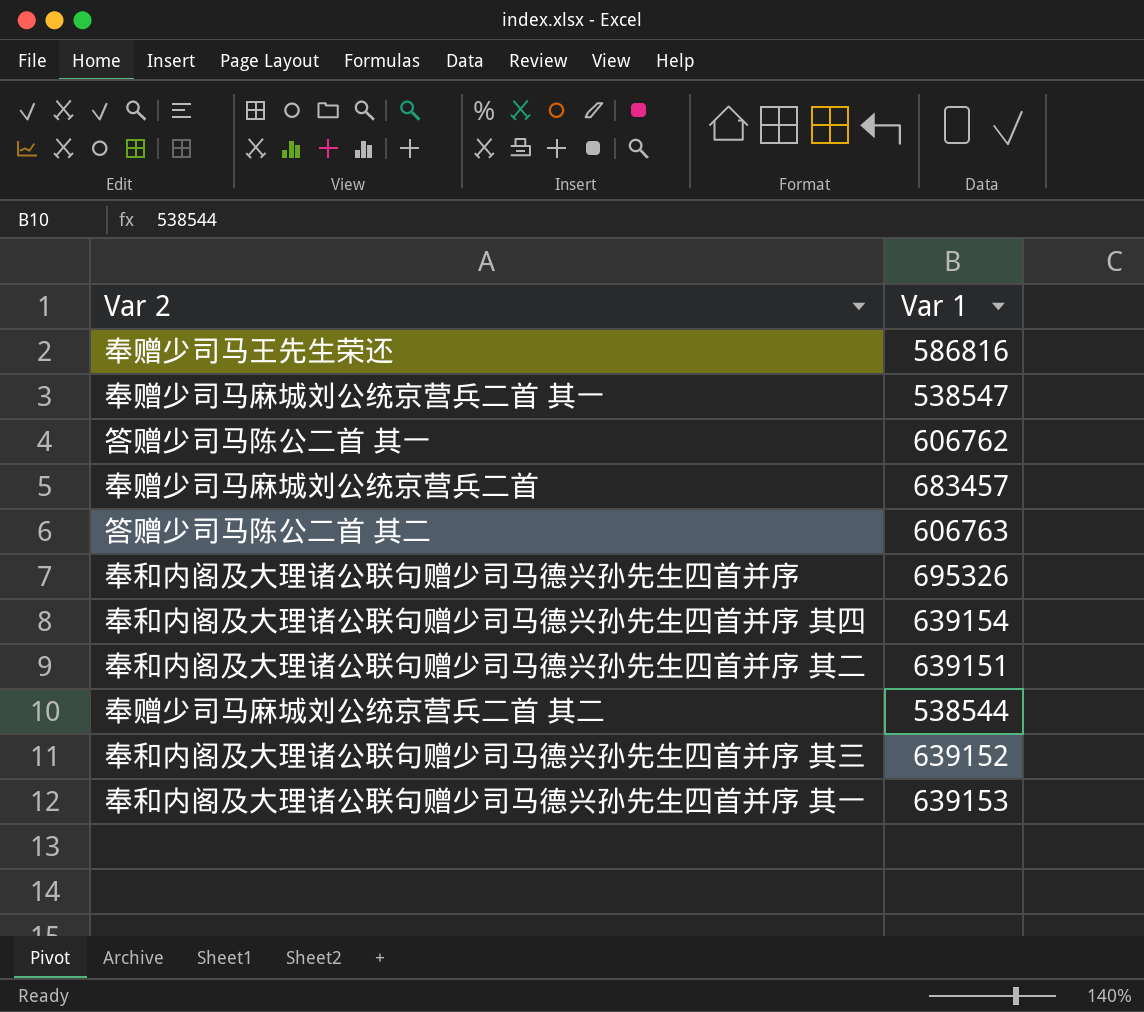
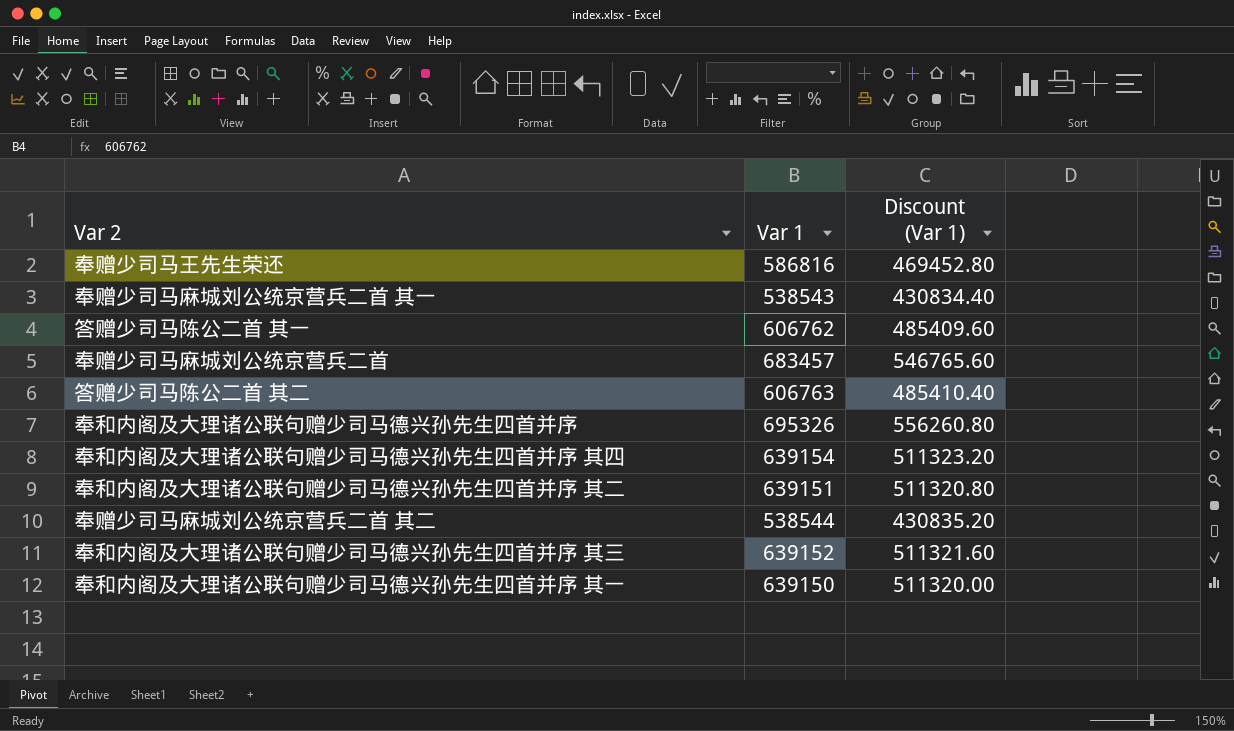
column Discount (Var 1) | formula: none -> [Var 1] * 0.8
奉赠少司马麻城刘公统京营兵二首 其一 | Var 1: 538547 -> 538543
奉和内阁及大理诸公联句赠少司马德兴孙先生四首并序 其一 | Var 1: 639153 -> 639150

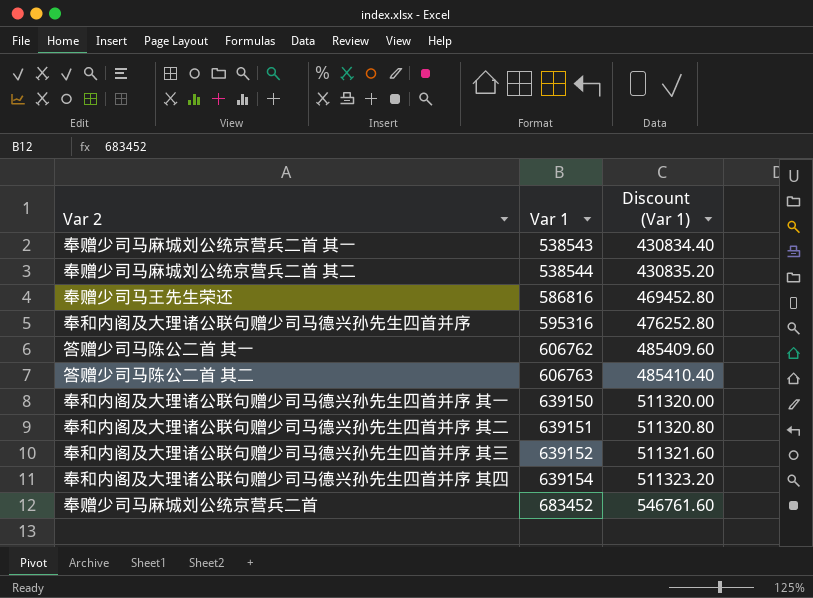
row order: none -> Var 1 ascending
奉和内阁及大理诸公联句赠少司马德兴孙先生四首并序 | Var 1: 695326 -> 595316
奉和内阁及大理诸公联句赠少司马德兴孙先生四首并序 | Discount (Var 1): 556260.80 -> 476252.80
奉赠少司马麻城刘公统京营兵二首 | Var 1: 683457 -> 683452
奉赠少司马麻城刘公统京营兵二首 | Discount (Var 1): 546765.60 -> 546761.60

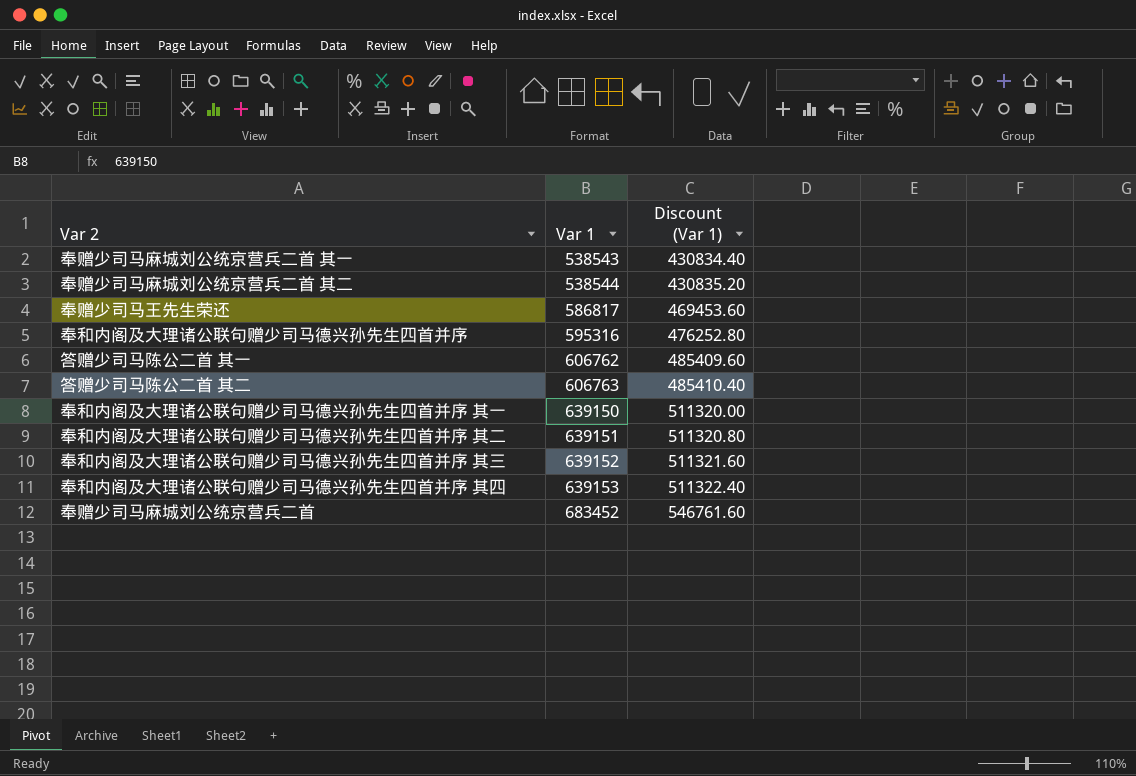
奉赠少司马王先生荣还 | Var 1: 586816 -> 586817
奉赠少司马王先生荣还 | Discount (Var 1): 469452.80 -> 469453.60
奉和内阁及大理诸公联句赠少司马德兴孙先生四首并序 其四 | Var 1: 639154 -> 639153
奉和内阁及大理诸公联句赠少司马德兴孙先生四首并序 其四 | Discount (Var 1): 511323.20 -> 511322.40

